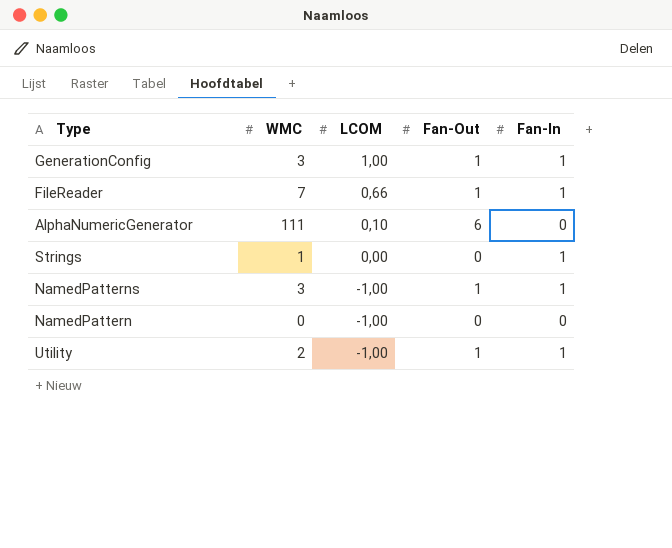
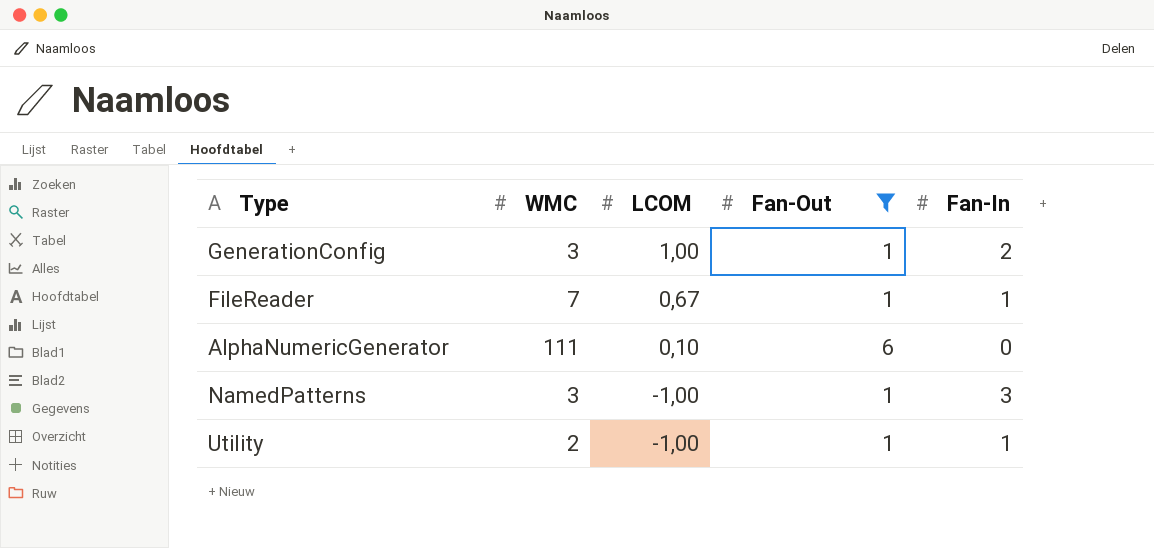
filter: none -> Fan-Out != 0
GenerationConfig | Fan-In: 1 -> 2
FileReader | LCOM: 0,66 -> 0,67
NamedPatterns | Fan-In: 1 -> 3

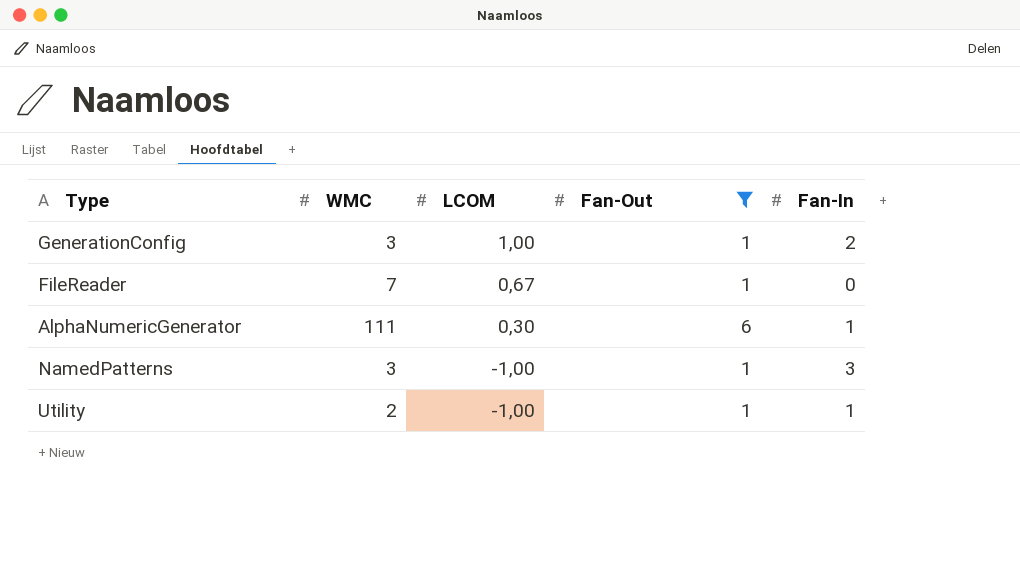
FileReader | Fan-In: 1 -> 0
AlphaNumericGenerator | LCOM: 0,10 -> 0,30
AlphaNumericGenerator | Fan-In: 0 -> 1

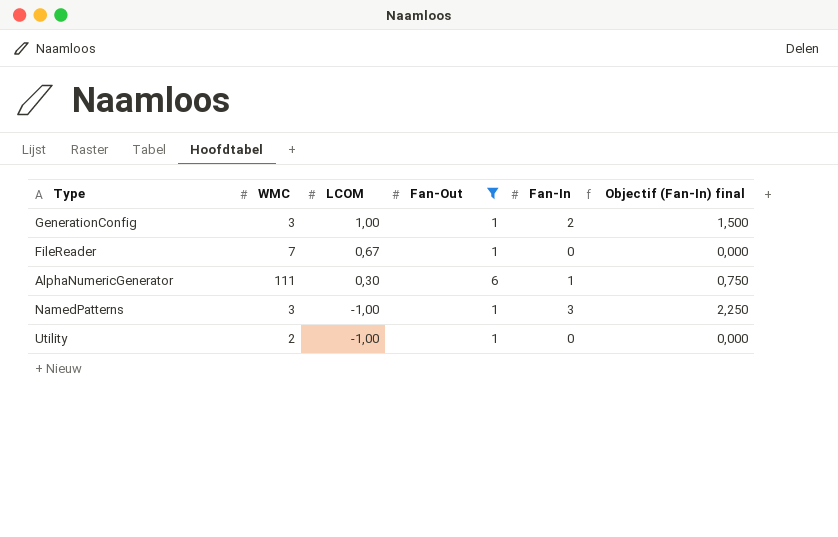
column Objectif (Fan-In) final | formula: none -> [Fan-In] * 0,75
Utility | Fan-In: 1 -> 0

